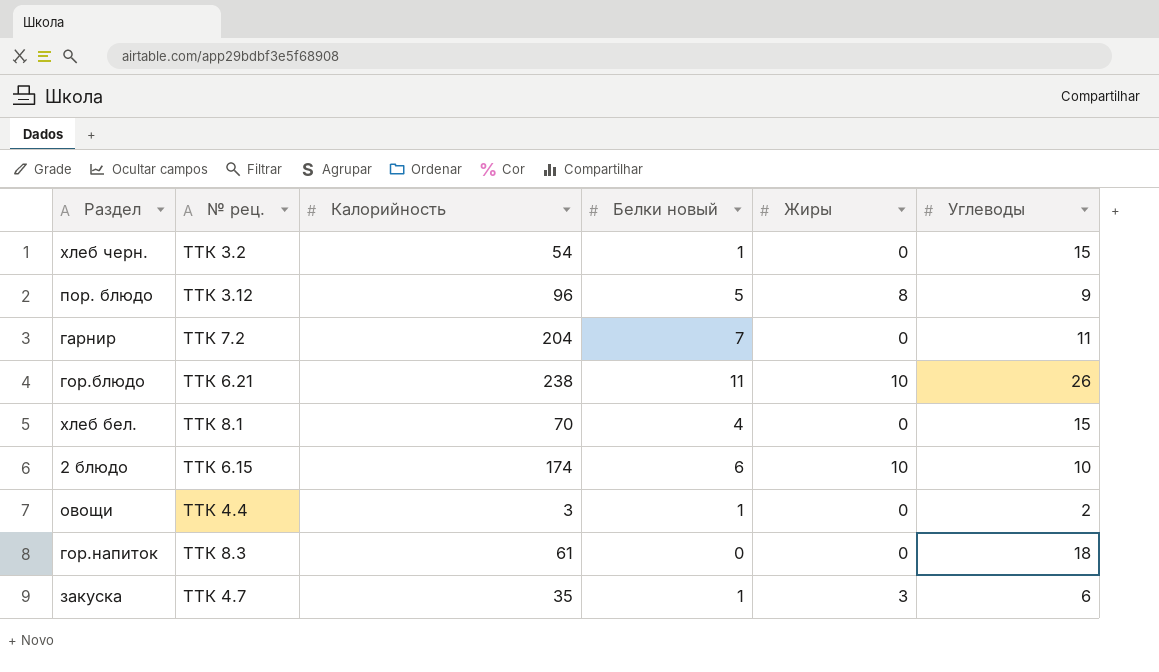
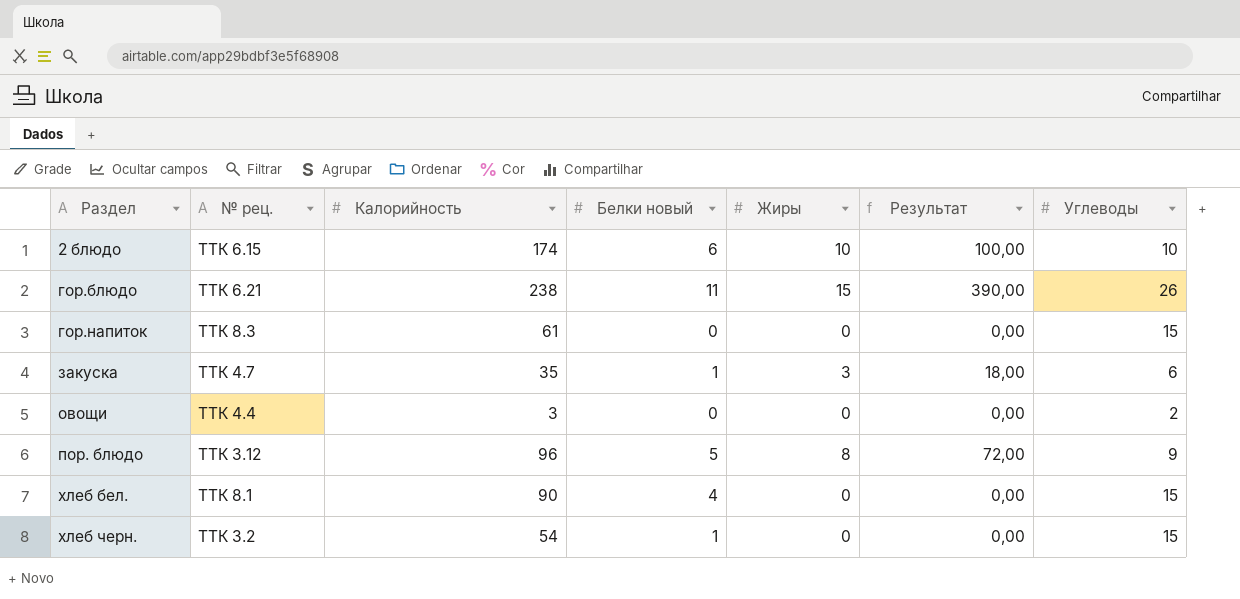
row order: none -> Раздел ascending
column Результат | formula: none -> [Жиры] * [Углеводы]
row гарнир: ТТК 7.2 | 204 | 7 | 0 | 11 -> none
гор.блюдо | Жиры: 10 -> 15
гор.напиток | Углеводы: 18 -> 15
овощи | Белки новый: 1 -> 0
хлеб бел. | Калорийность: 70 -> 90

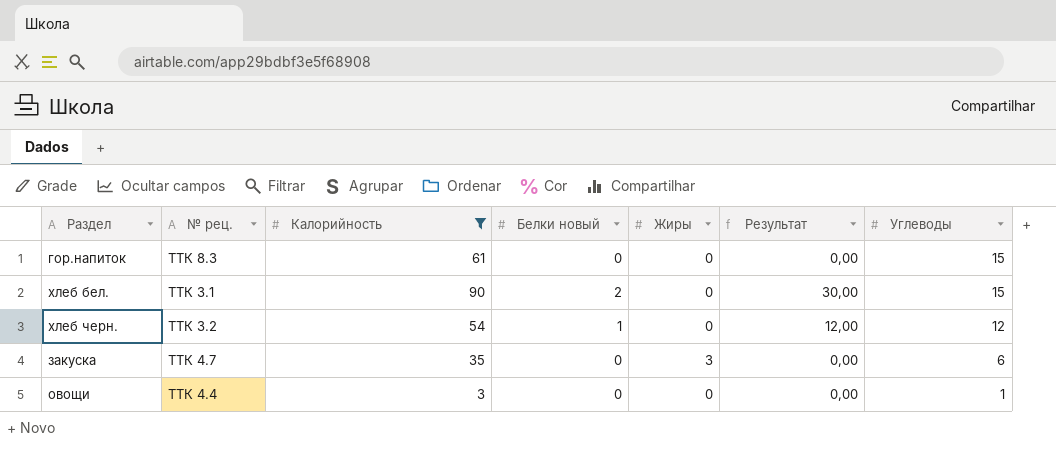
filter: none -> Калорийность <= 90
row order: Раздел ascending -> Углеводы descending
column Результат | formula: [Жиры] * [Углеводы] -> [Белки новый] * [Углеводы]
хлеб бел. | № рец.: ТТК 8.1 -> ТТК 3.1
хлеб бел. | Белки новый: 4 -> 2
хлеб черн. | Углеводы: 15 -> 12
закуска | Белки новый: 1 -> 0
овощи | Углеводы: 2 -> 1

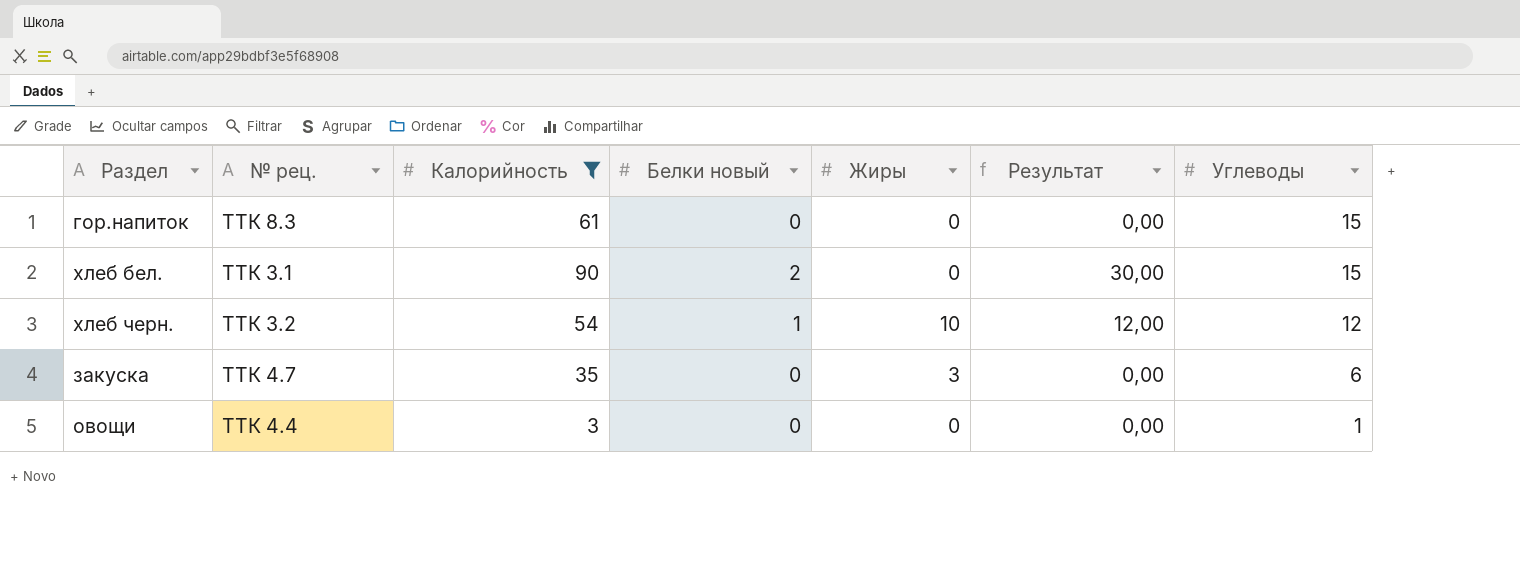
хлеб черн. | Жиры: 0 -> 10

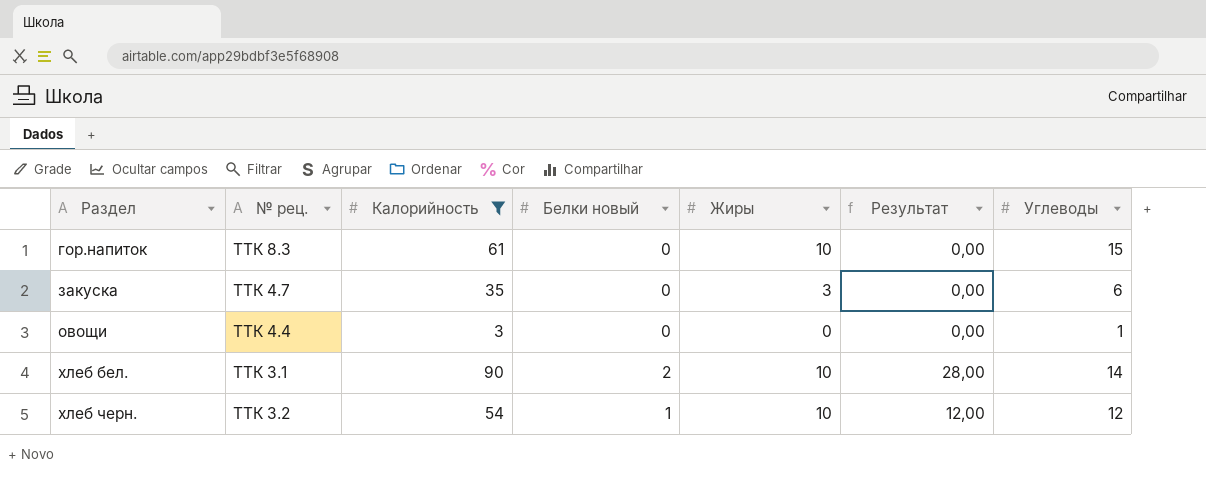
row order: Углеводы descending -> Раздел ascending
гор.напиток | Жиры: 0 -> 10
хлеб бел. | Жиры: 0 -> 10
хлеб бел. | Результат: 30,00 -> 28,00
хлеб бел. | Углеводы: 15 -> 14

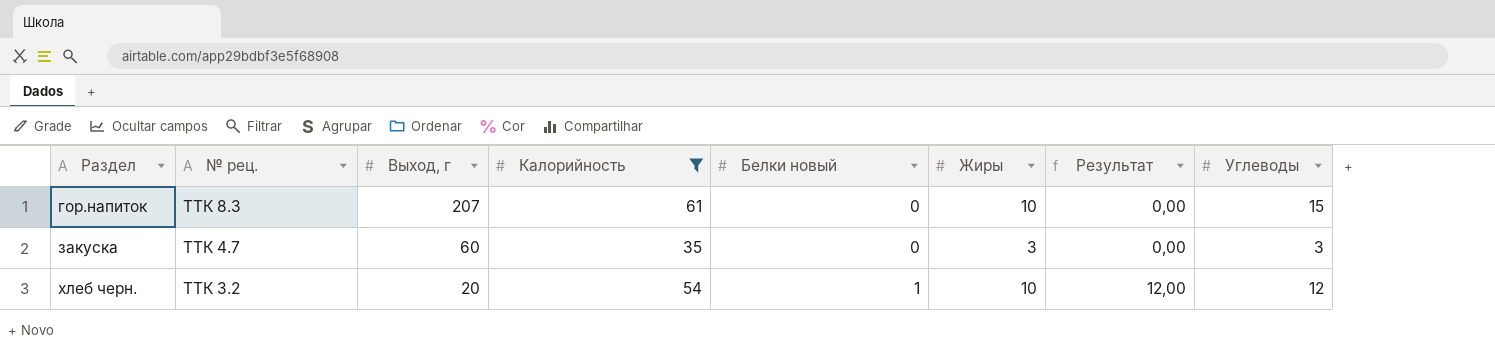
column Выход, г | position: none -> 3
row овощи: ТТК 4.4 | 3 | 0 | 0 | 0,00 | 1 -> none
row хлеб бел.: ТТК 3.1 | 90 | 2 | 10 | 28,00 | 14 -> none
закуска | Углеводы: 6 -> 3

